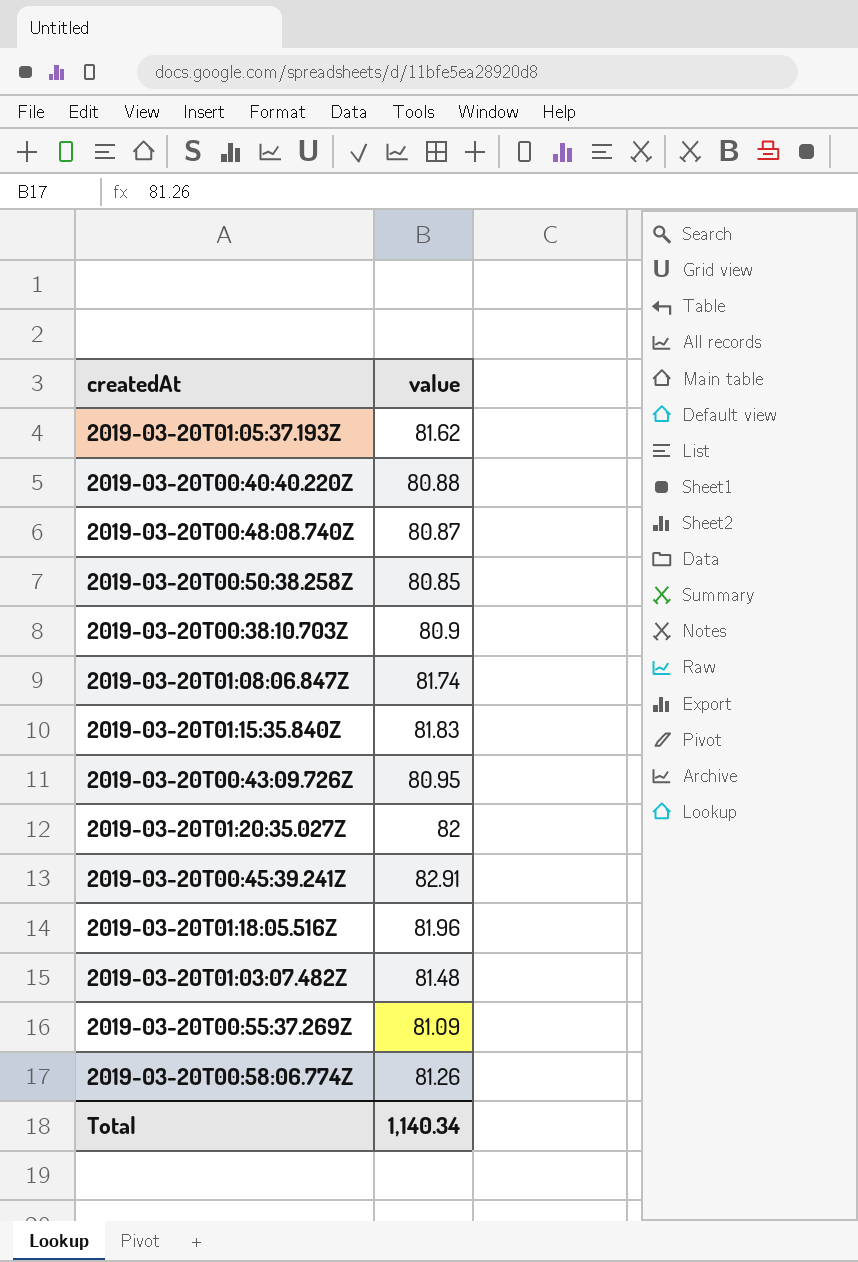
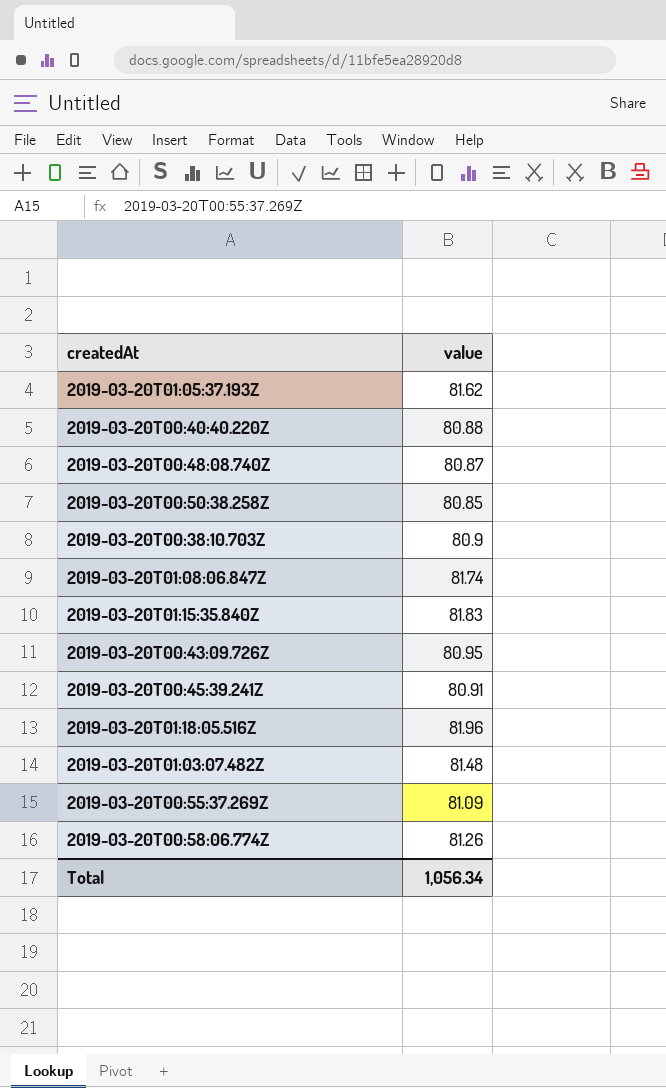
row 2019-03-20T01:20:35.027Z: 82 -> none
2019-03-20T00:45:39.241Z | value: 82.91 -> 80.91
Total | value: 1,140.34 -> 1,056.34

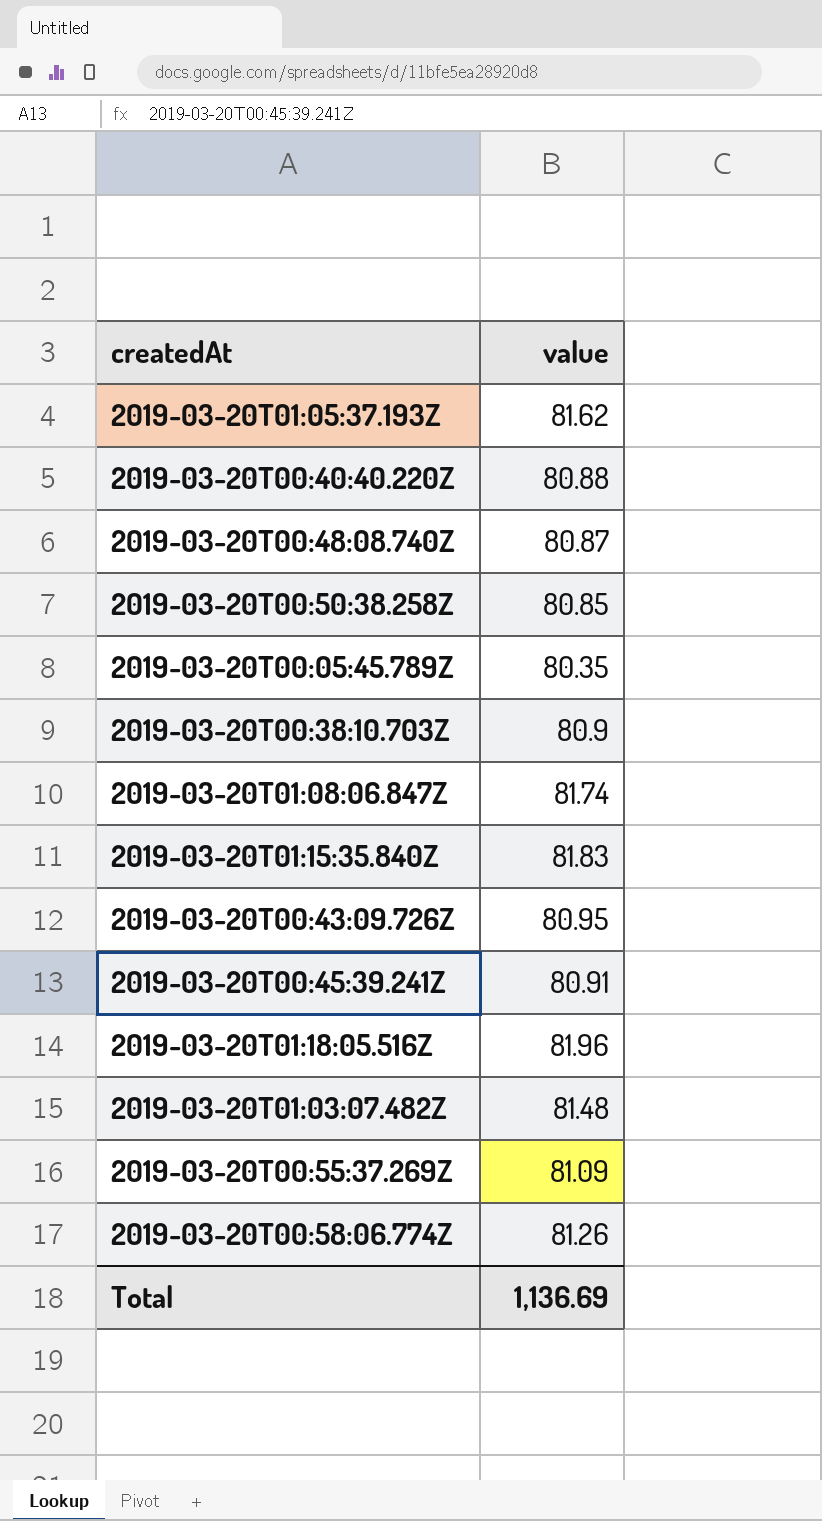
row 2019-03-20T00:05:45.789Z: none -> 80.35
Total | value: 1,056.34 -> 1,136.69

